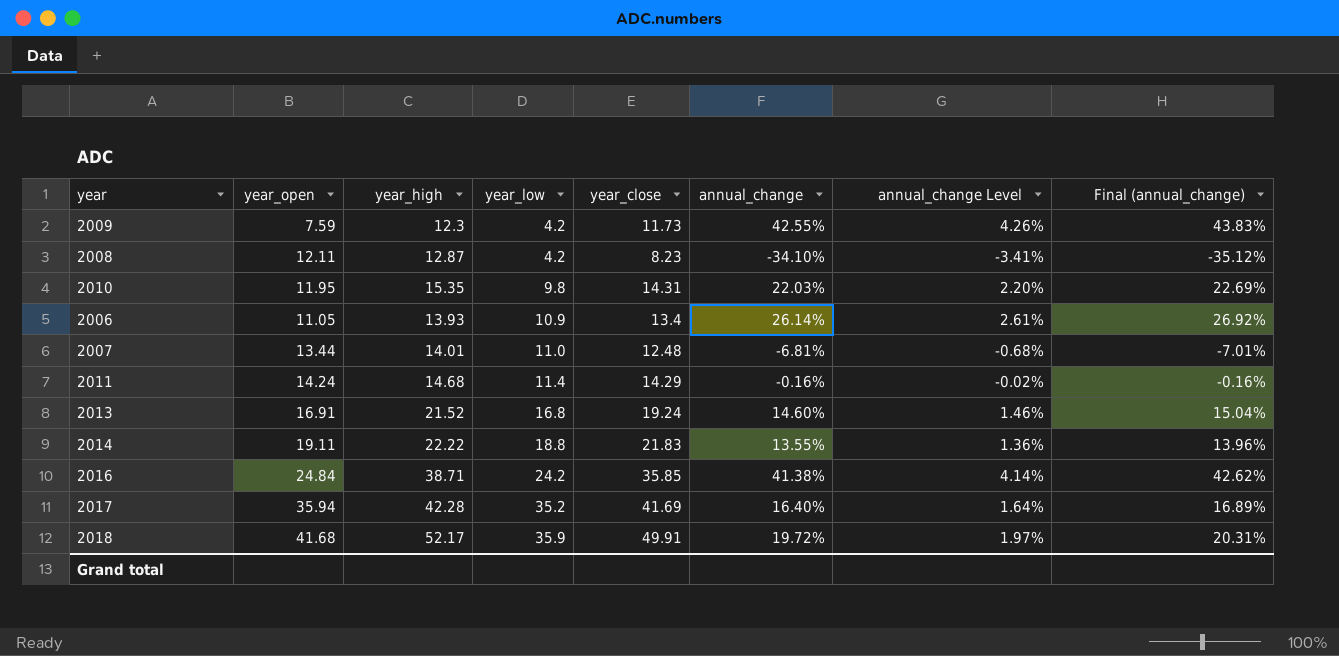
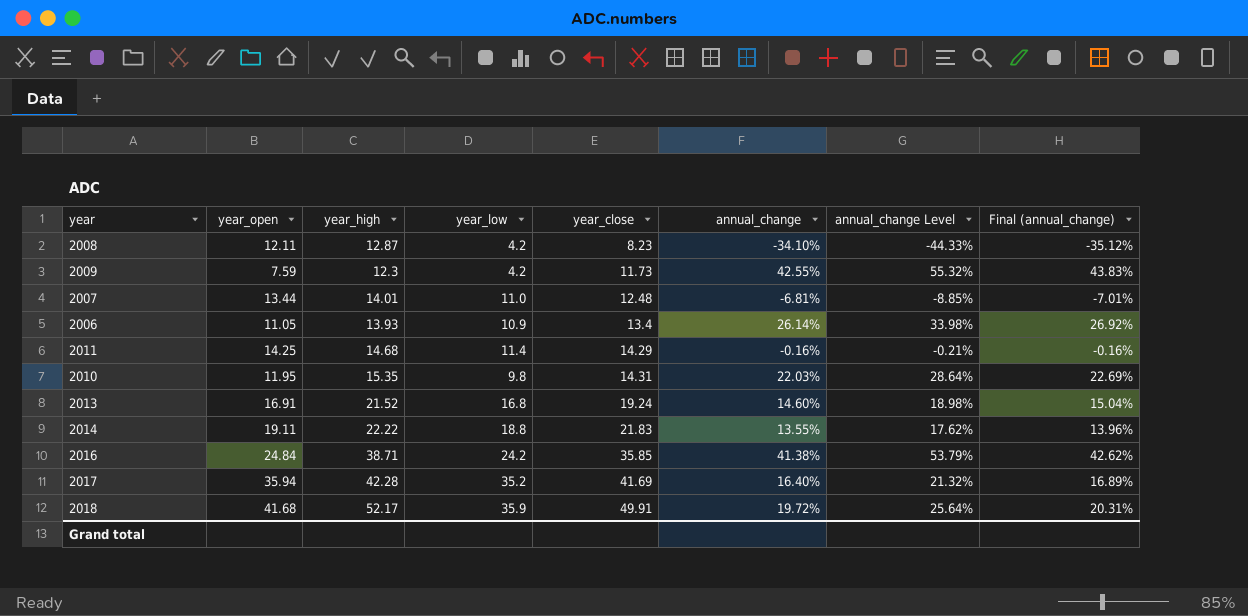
row order: year_low ascending -> year_close ascending
column annual_change Level | formula: [annual_change] * 0.1 -> [annual_change] * 1.3
2011 | year_open: 14.24 -> 14.25

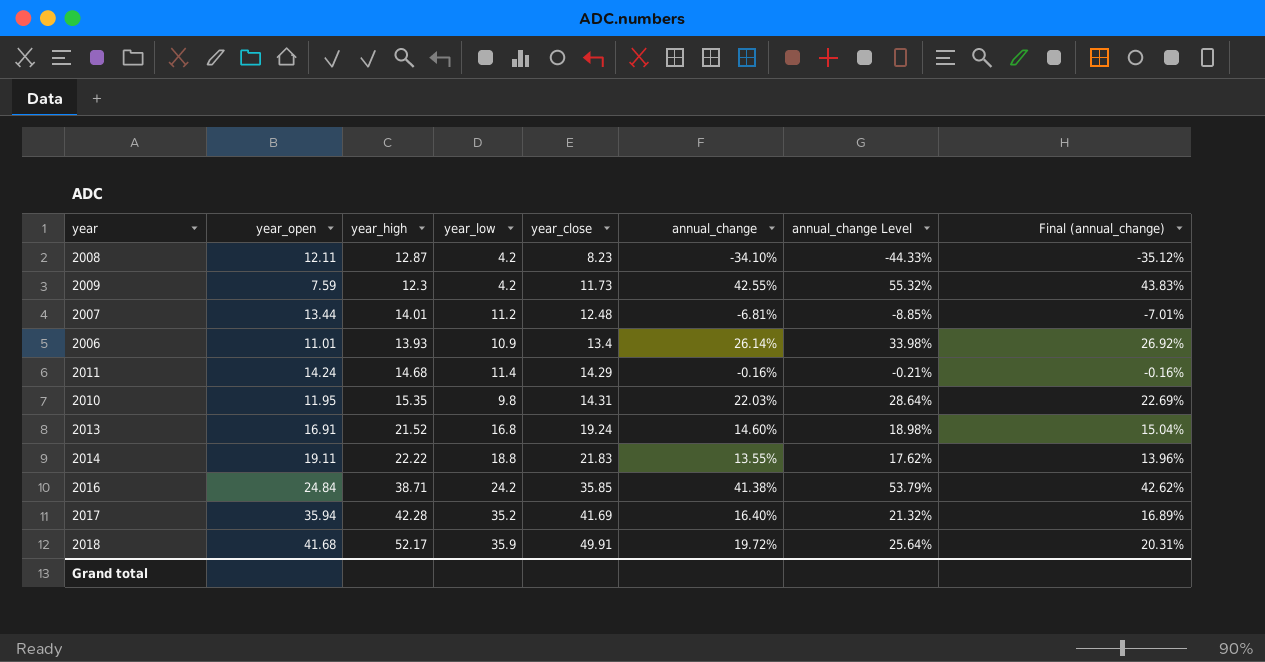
2007 | year_low: 11.0 -> 11.2
2006 | year_open: 11.05 -> 11.01
2011 | year_open: 14.25 -> 14.24

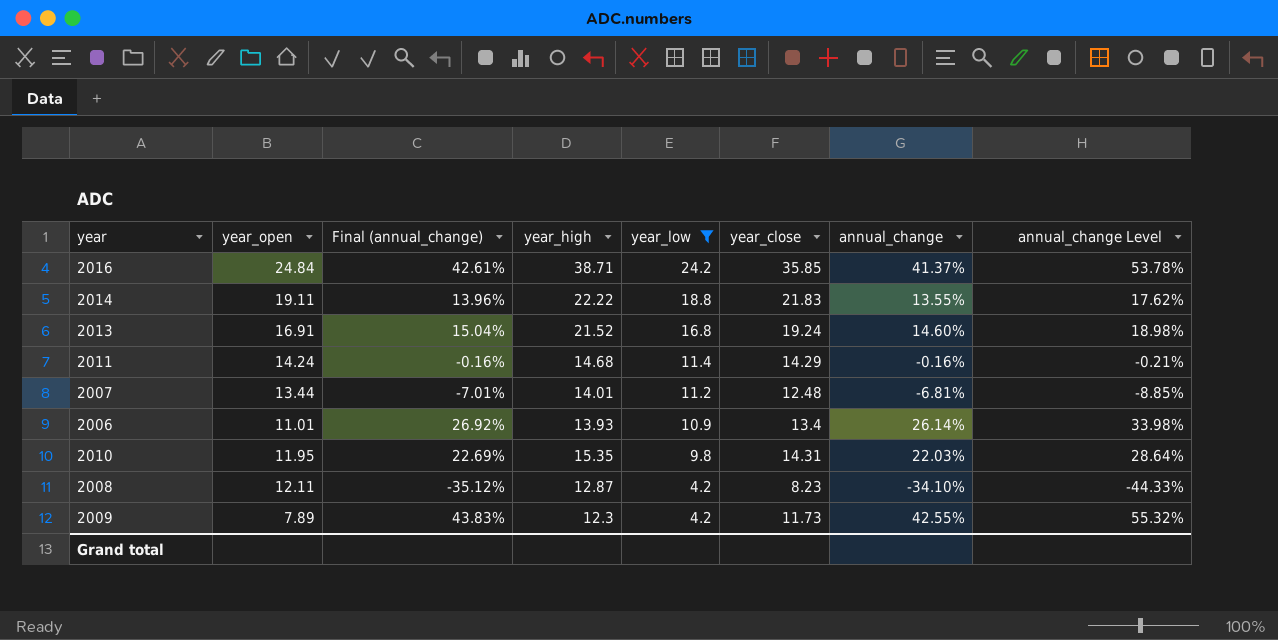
filter: none -> year_low <= 24.2
row order: year_close ascending -> year_low descending
column Final (annual_change) | position: 8 -> 3
2016 | Final (annual_change): 42.62% -> 42.61%
2016 | annual_change: 41.38% -> 41.37%
2016 | annual_change Level: 53.79% -> 53.78%
2009 | year_open: 7.59 -> 7.89

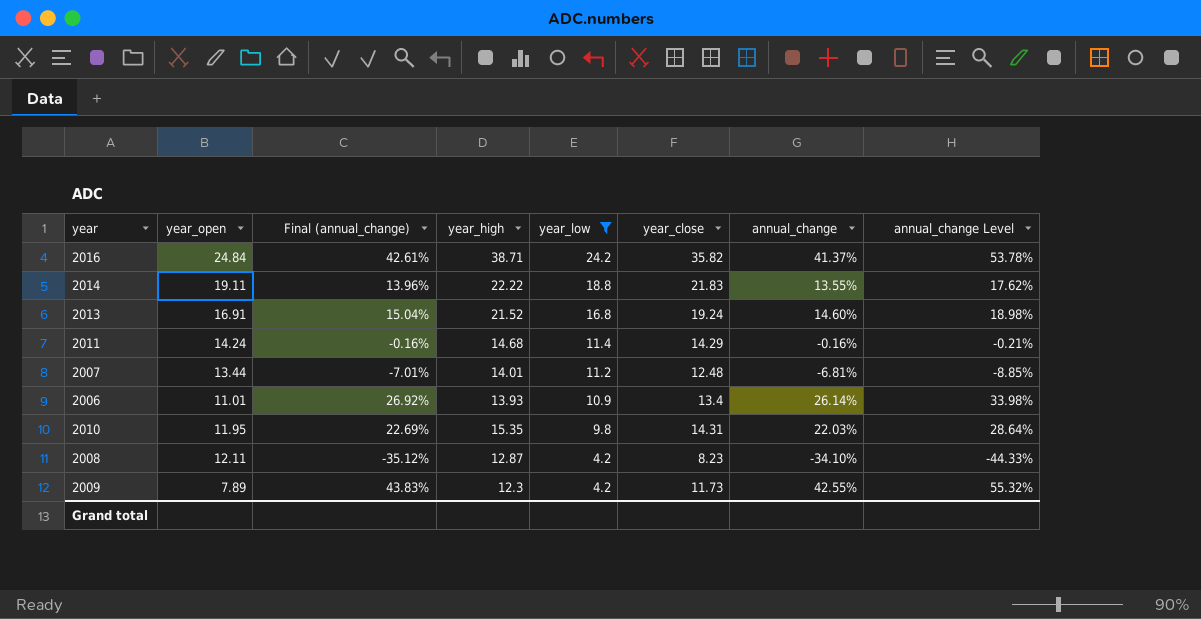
2016 | year_close: 35.85 -> 35.82

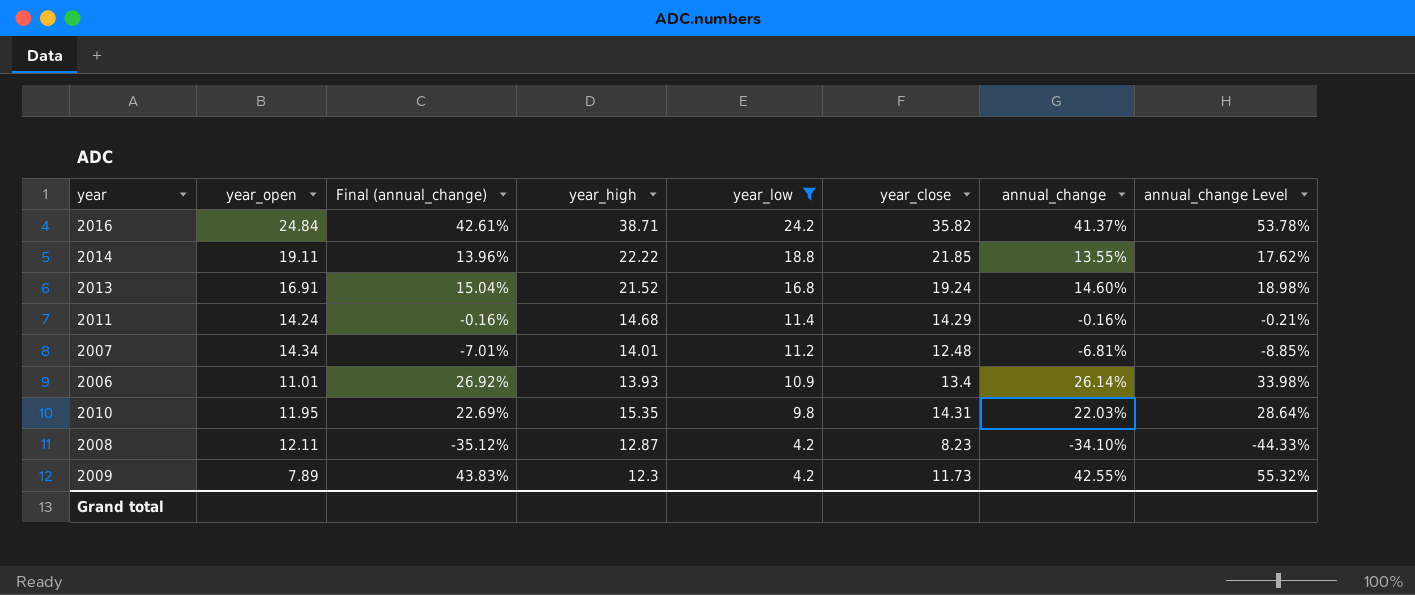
2014 | year_close: 21.83 -> 21.85
2007 | year_open: 13.44 -> 14.34

